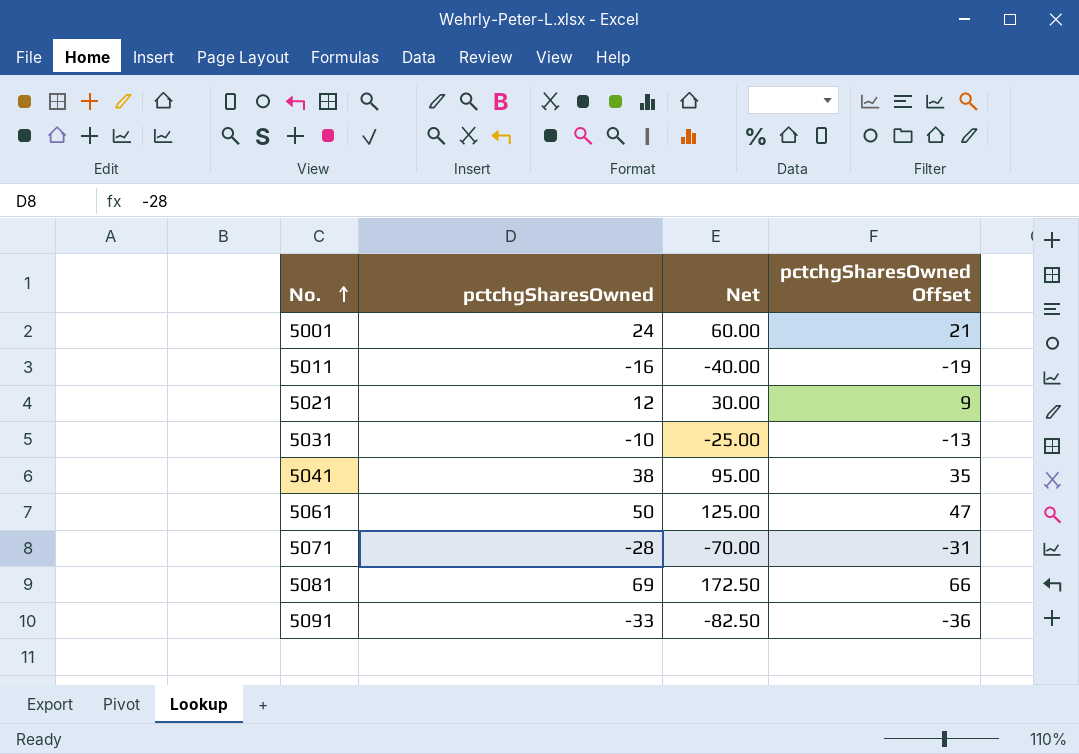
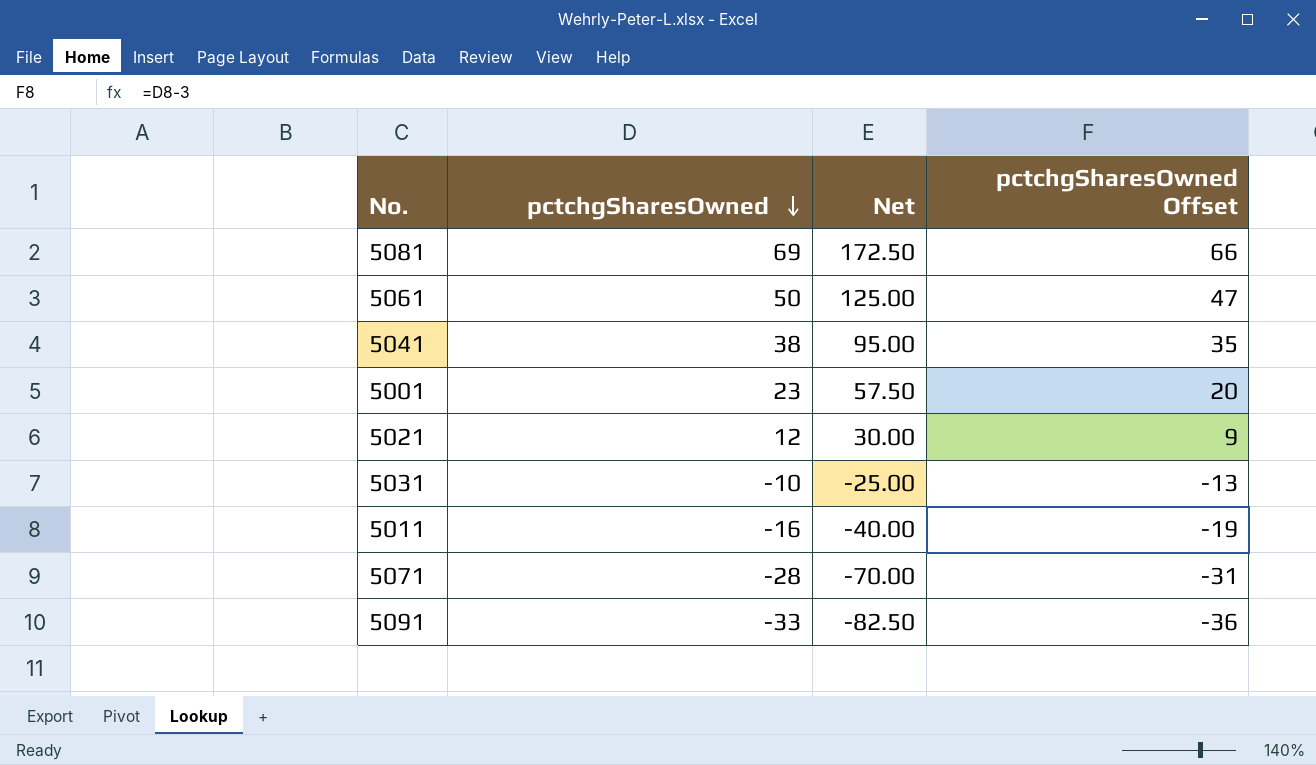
row order: No. ascending -> pctchgSharesOwned descending
5001 | pctchgSharesOwned: 24 -> 23
5001 | Net: 60.00 -> 57.50
5001 | pctchgSharesOwned Offset: 21 -> 20

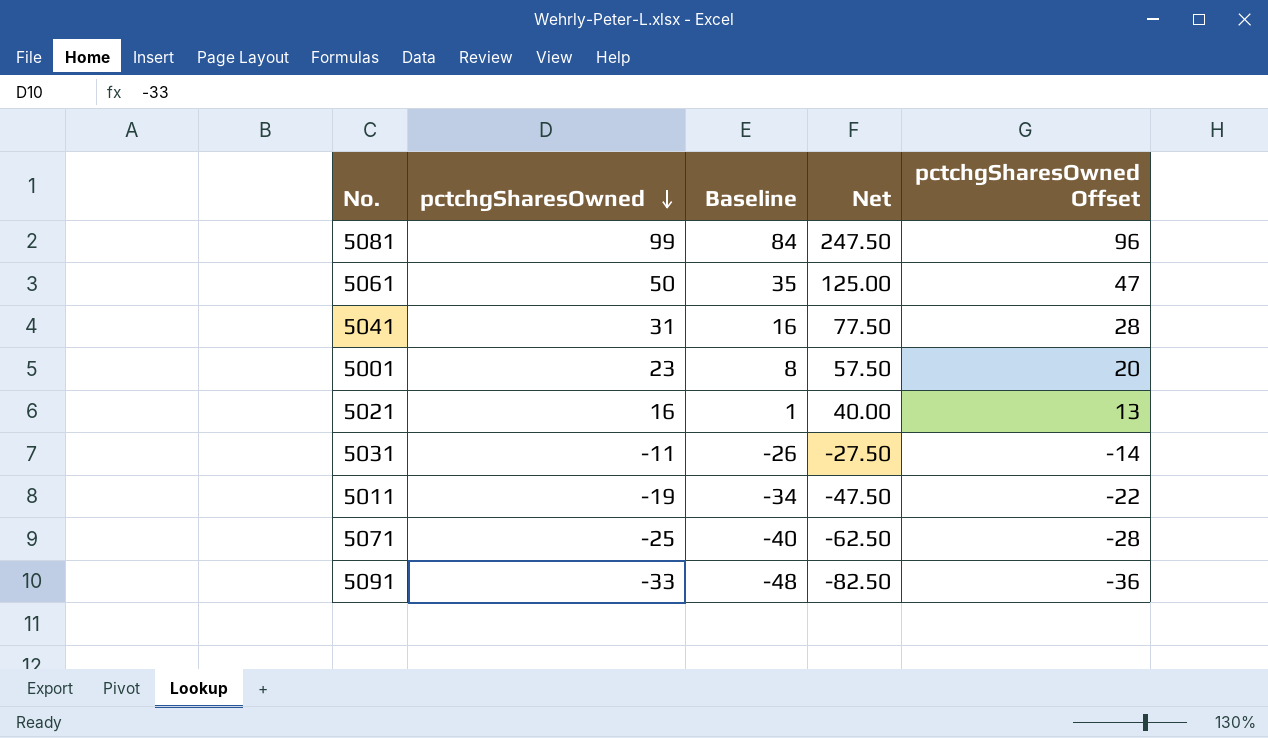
column Baseline | formula: none -> [pctchgSharesOwned] - 15
5081 | pctchgSharesOwned: 69 -> 99
5081 | Net: 172.50 -> 247.50
5081 | pctchgSharesOwned Offset: 66 -> 96
5041 | pctchgSharesOwned: 38 -> 31
5041 | Net: 95.00 -> 77.50
5041 | pctchgSharesOwned Offset: 35 -> 28
5021 | pctchgSharesOwned: 12 -> 16
5021 | Net: 30.00 -> 40.00
5021 | pctchgSharesOwned Offset: 9 -> 13
5031 | pctchgSharesOwned: -10 -> -11
5031 | Net: -25.00 -> -27.50
5031 | pctchgSharesOwned Offset: -13 -> -14
5011 | pctchgSharesOwned: -16 -> -19
5011 | Net: -40.00 -> -47.50
5011 | pctchgSharesOwned Offset: -19 -> -22
5071 | pctchgSharesOwned: -28 -> -25
5071 | Net: -70.00 -> -62.50
5071 | pctchgSharesOwned Offset: -31 -> -28

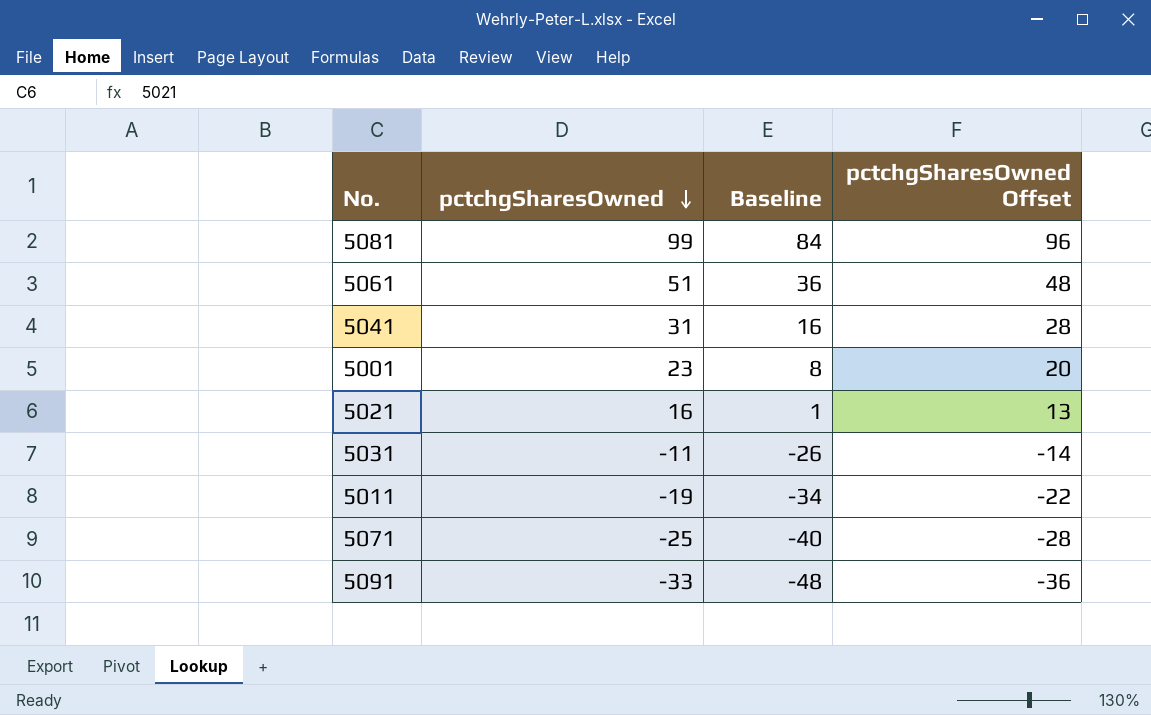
column Net | formula: [pctchgSharesOwned] * 2.5 -> none
5061 | pctchgSharesOwned: 50 -> 51
5061 | Baseline: 35 -> 36
5061 | pctchgSharesOwned Offset: 47 -> 48

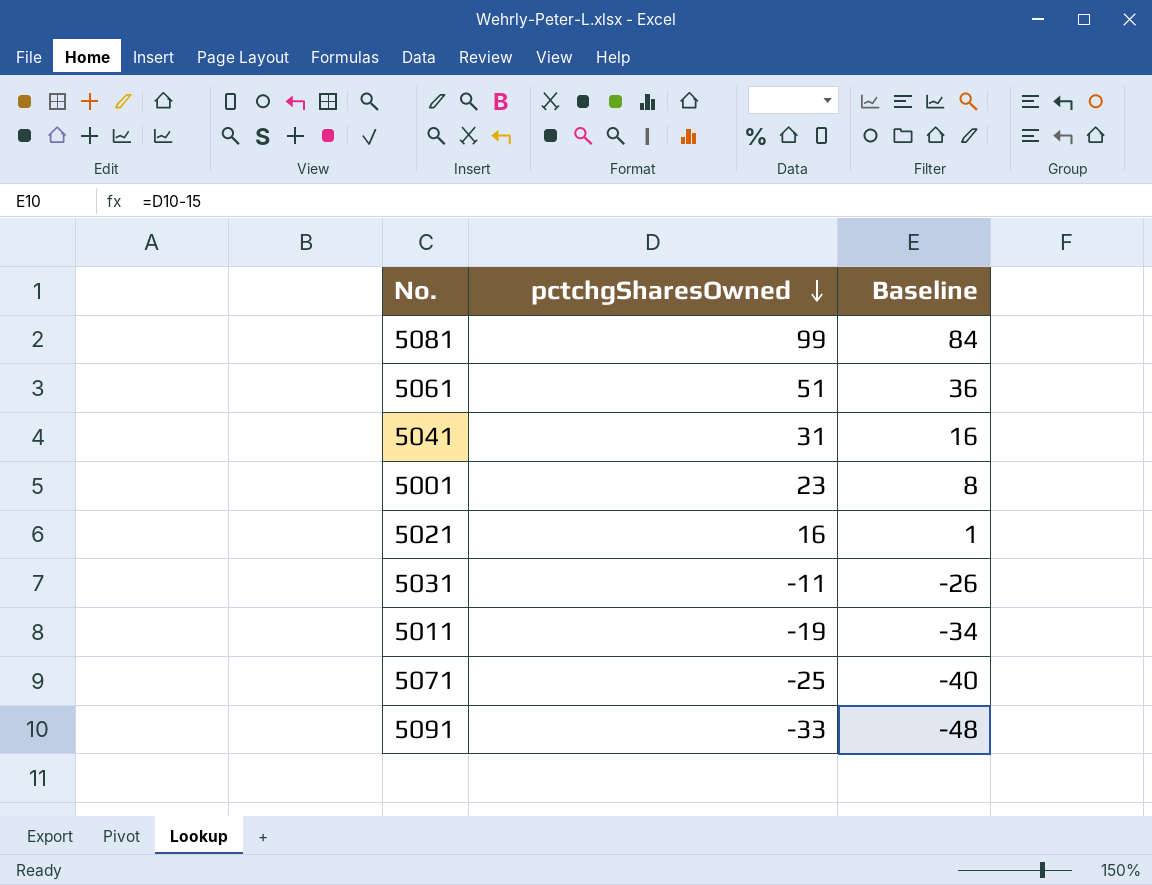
column pctchgSharesOwned Offset | formula: [pctchgSharesOwned] - 3 -> none

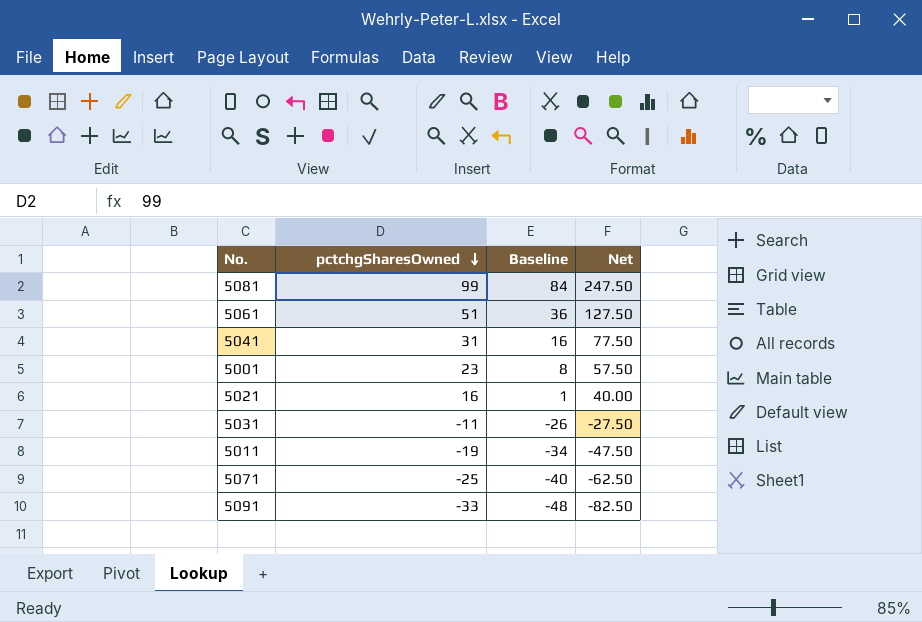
column Net | formula: none -> [pctchgSharesOwned] * 2.5

